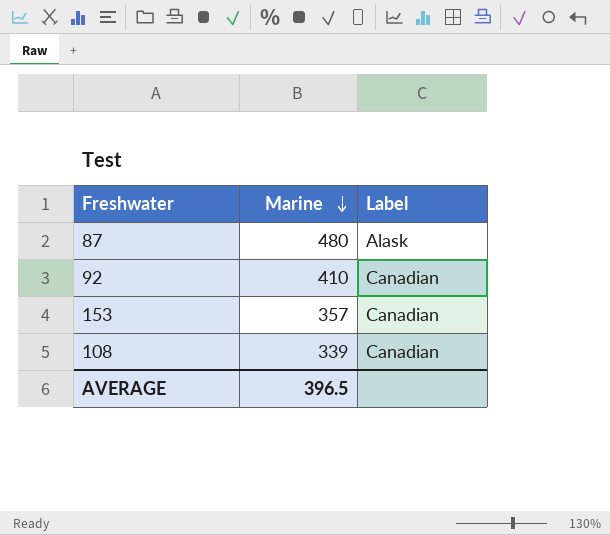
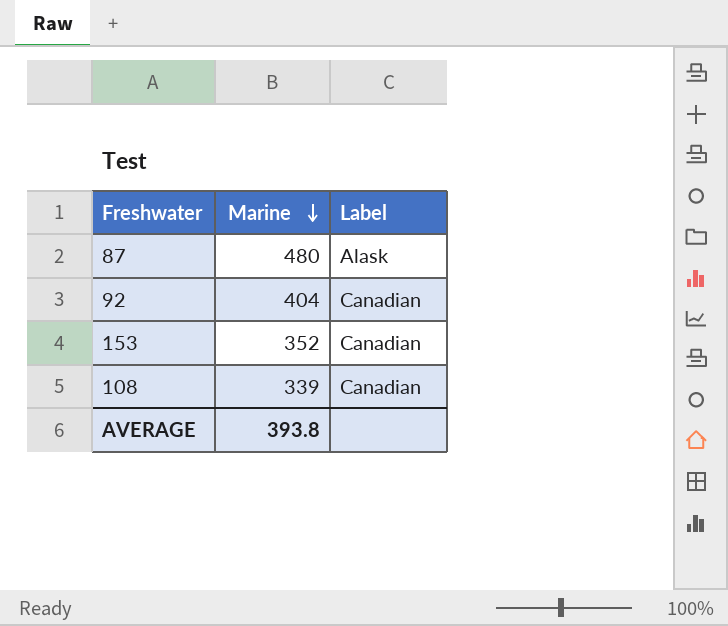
92 | Marine: 410 -> 404
153 | Marine: 357 -> 352
AVERAGE | Marine: 396.5 -> 393.8

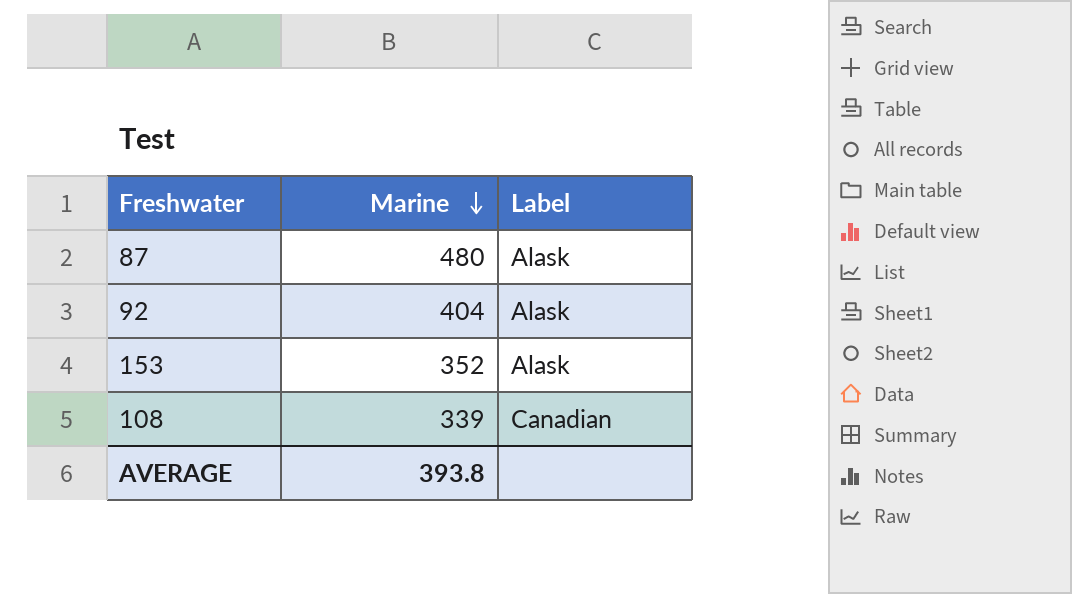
92 | Label: Canadian -> Alask
153 | Label: Canadian -> Alask

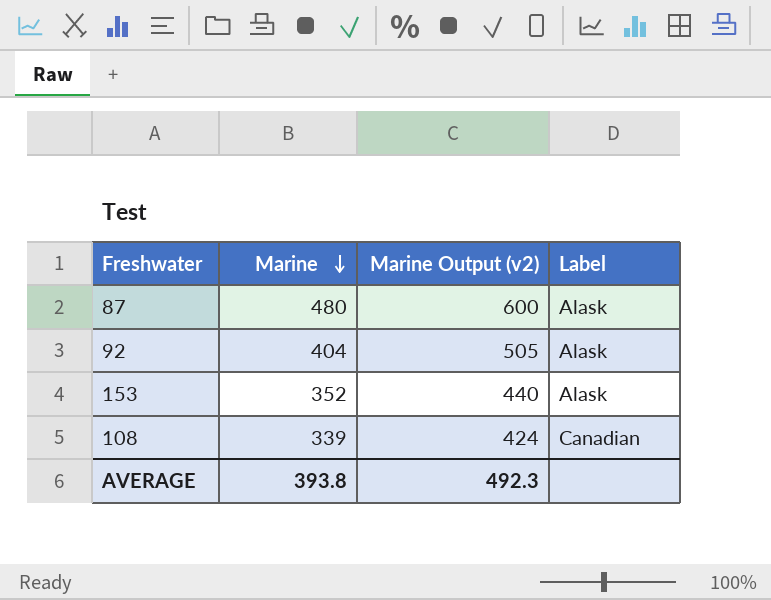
column Marine Output (v2) | formula: none -> [Marine] * 1.25

